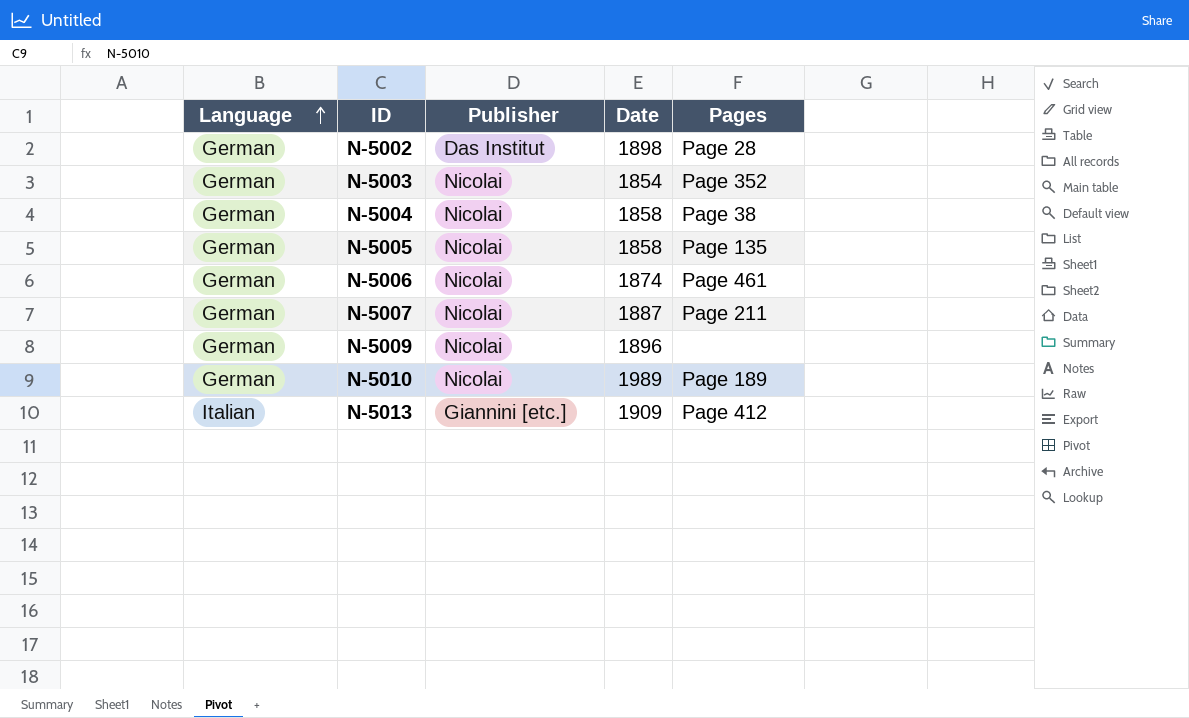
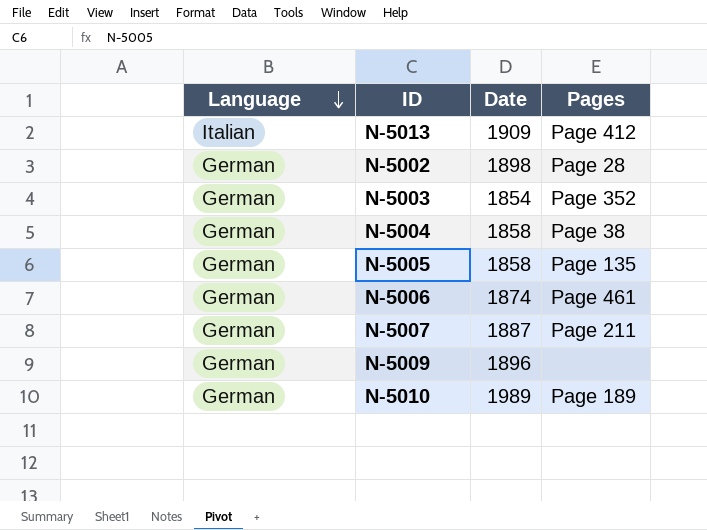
row order: Language ascending -> Language descending
column Publisher | position: 3 -> none

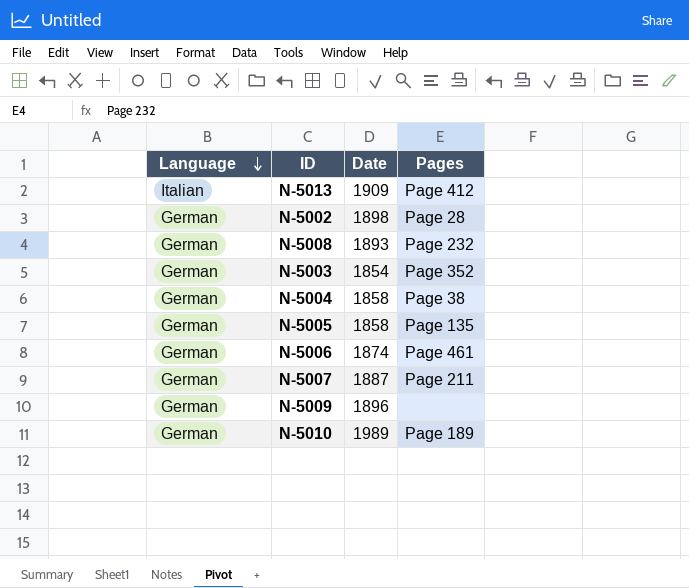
row N-5008: none -> German | 1893 | Page 232

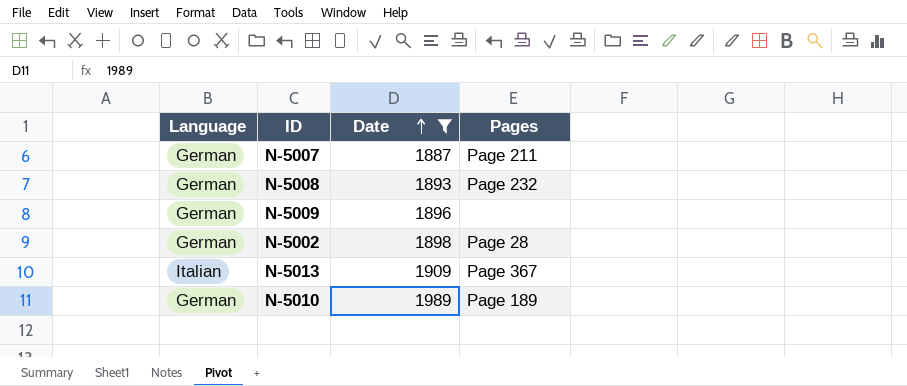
filter: none -> Date >= 1887
row order: Language descending -> Date ascending
N-5013 | Pages: Page 412 -> Page 367

